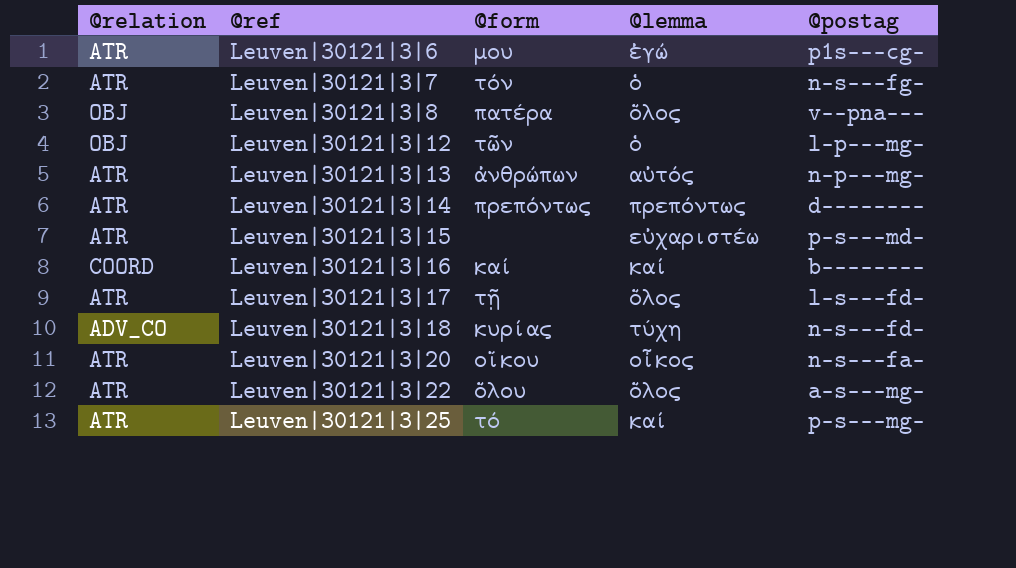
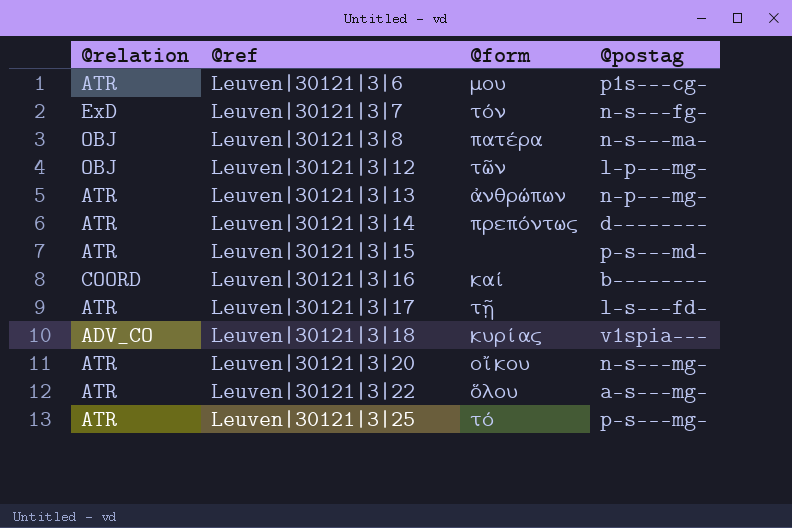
column @lemma | position: 4 -> none
Leuven|30121|3|7 | @relation: ATR -> ExD
Leuven|30121|3|8 | @postag: v--pna--- -> n-s---ma-
Leuven|30121|3|18 | @postag: n-s---fd- -> v1spia---
Leuven|30121|3|20 | @postag: n-s---fa- -> n-s---mg-

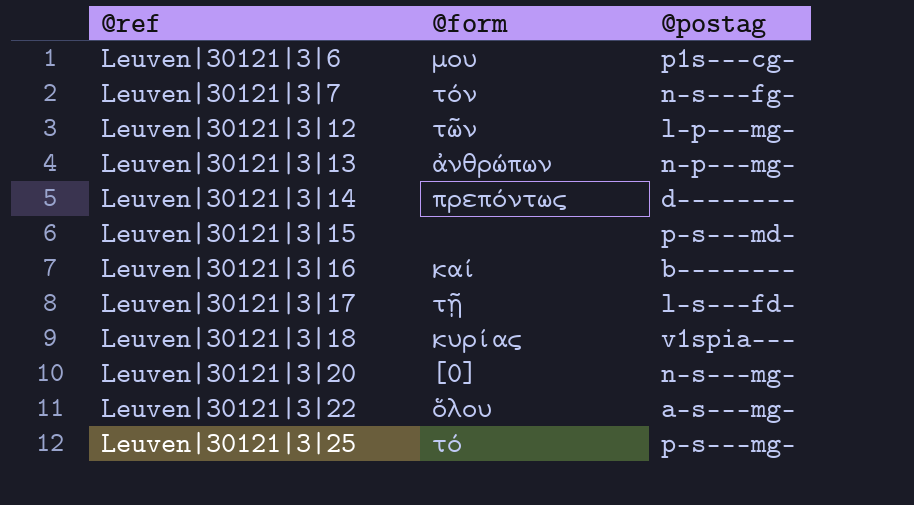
column @relation | position: 1 -> none
row Leuven|30121|3|8: OBJ | πατέρα | n-s---ma- -> none
Leuven|30121|3|20 | @form: οἴκου -> [0]

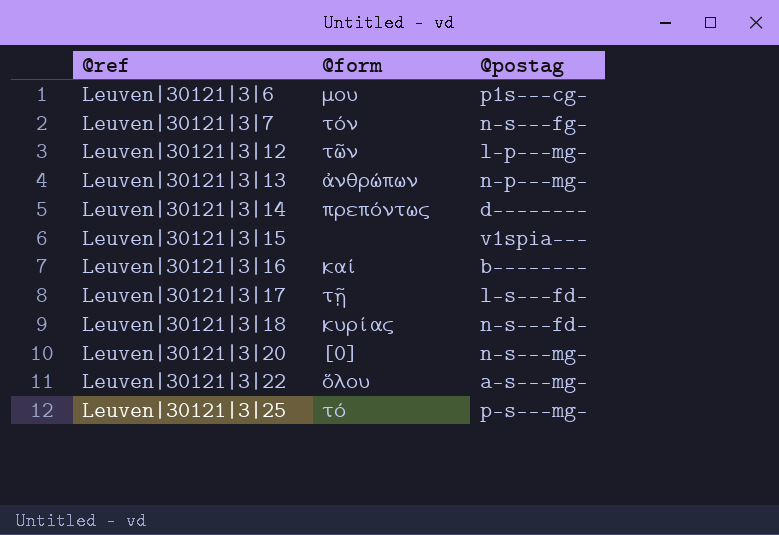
Leuven|30121|3|15 | @postag: p-s---md- -> v1spia---
Leuven|30121|3|18 | @postag: v1spia--- -> n-s---fd-

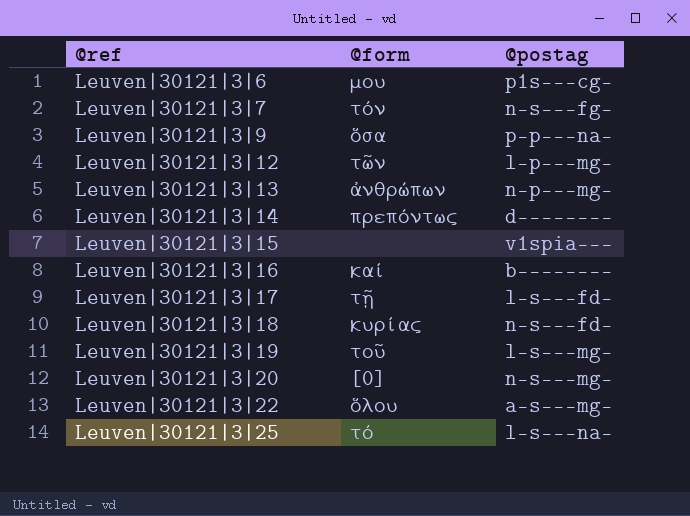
row Leuven|30121|3|9: none -> ὅσα | p-p---na-
row Leuven|30121|3|19: none -> τοῦ | l-s---mg-
Leuven|30121|3|25 | @postag: p-s---mg- -> l-s---na-

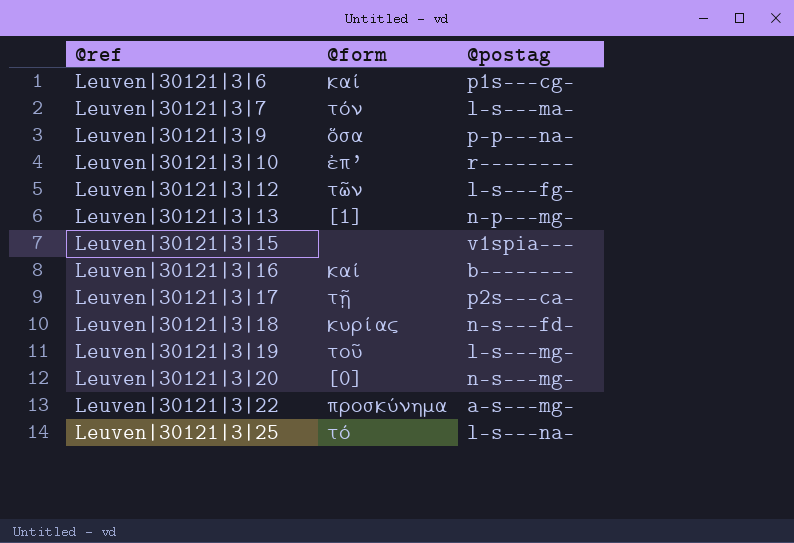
row Leuven|30121|3|14: πρεπόντως | d-------- -> none
Leuven|30121|3|6 | @form: μου -> καί
Leuven|30121|3|7 | @postag: n-s---fg- -> l-s---ma-
row Leuven|30121|3|10: none -> ἐπ’ | r--------
Leuven|30121|3|12 | @postag: l-p---mg- -> l-s---fg-
Leuven|30121|3|13 | @form: ἀνθρώπων -> [1]
Leuven|30121|3|17 | @postag: l-s---fd- -> p2s---ca-
Leuven|30121|3|22 | @form: ὅλου -> προσκύνημα

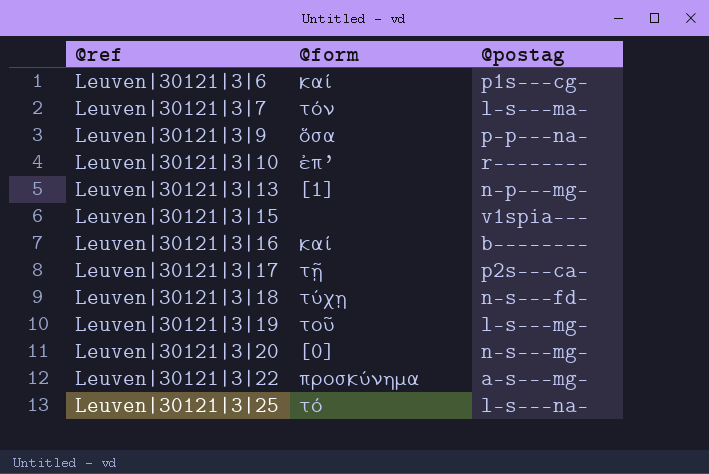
row Leuven|30121|3|12: τῶν | l-s---fg- -> none
Leuven|30121|3|18 | @form: κυρίας -> τύχῃ

